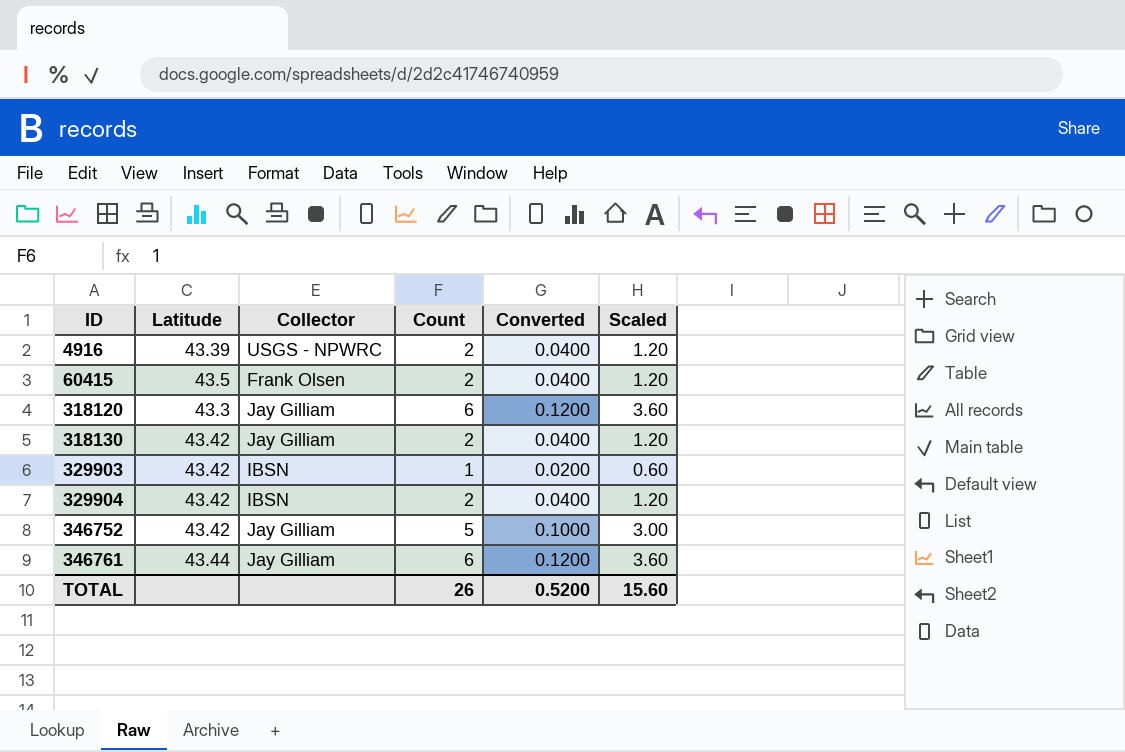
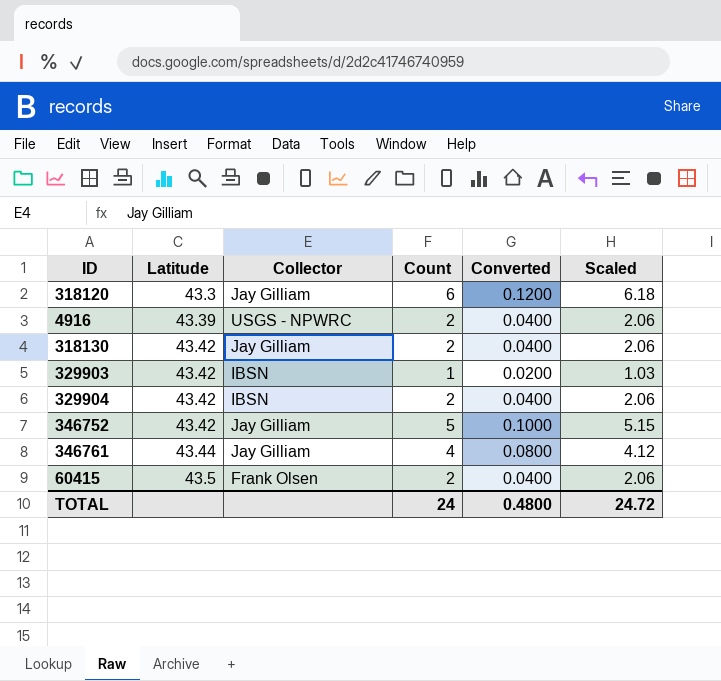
row order: ID ascending -> Latitude ascending
column Scaled | formula: [Count] * 0.6 -> [Count] * 1.03
346761 | Count: 6 -> 4
346761 | Converted: 0.1200 -> 0.0800
TOTAL | Count: 26 -> 24
TOTAL | Converted: 0.5200 -> 0.4800
TOTAL | Scaled: 15.60 -> 24.72

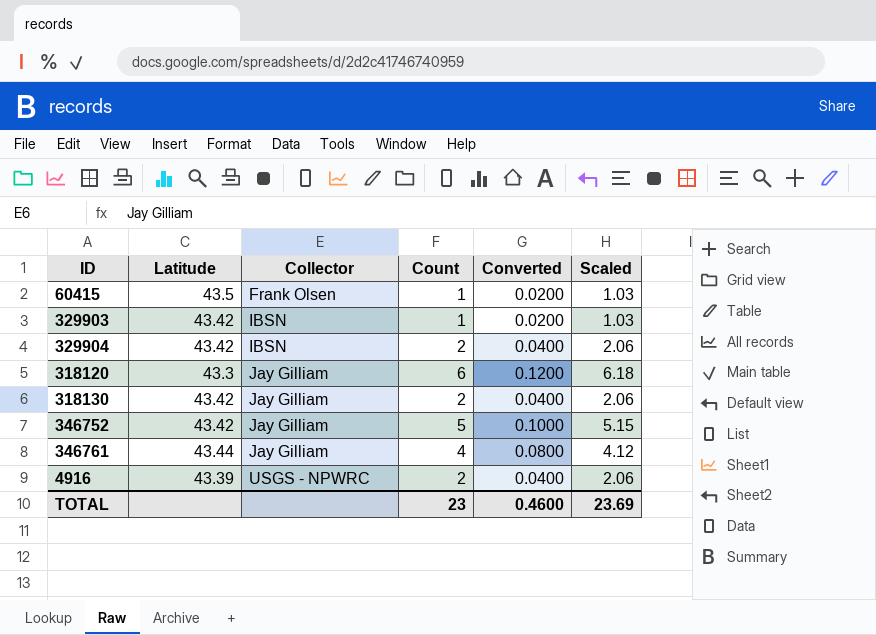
row order: Latitude ascending -> Collector ascending
60415 | Count: 2 -> 1
60415 | Converted: 0.0400 -> 0.0200
60415 | Scaled: 2.06 -> 1.03
TOTAL | Count: 24 -> 23
TOTAL | Converted: 0.4800 -> 0.4600
TOTAL | Scaled: 24.72 -> 23.69

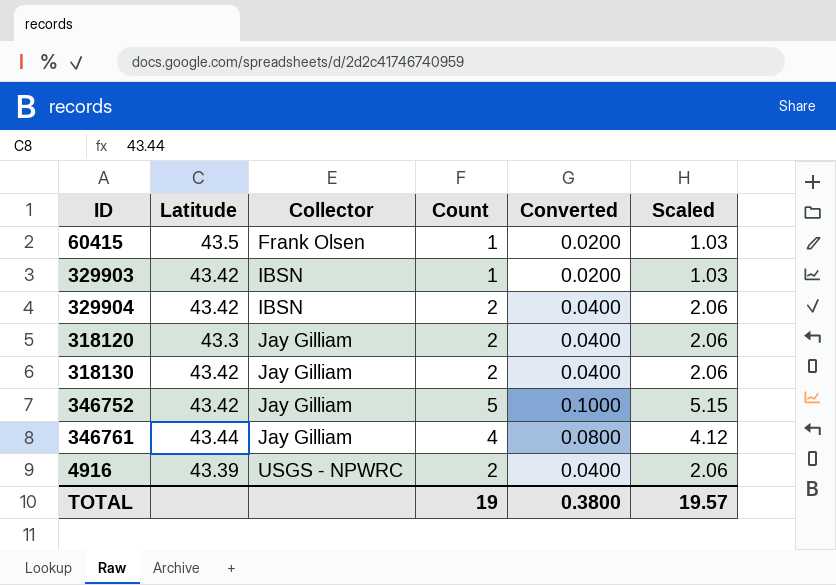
318120 | Count: 6 -> 2
318120 | Converted: 0.1200 -> 0.0400
318120 | Scaled: 6.18 -> 2.06
TOTAL | Count: 23 -> 19
TOTAL | Converted: 0.4600 -> 0.3800
TOTAL | Scaled: 23.69 -> 19.57

